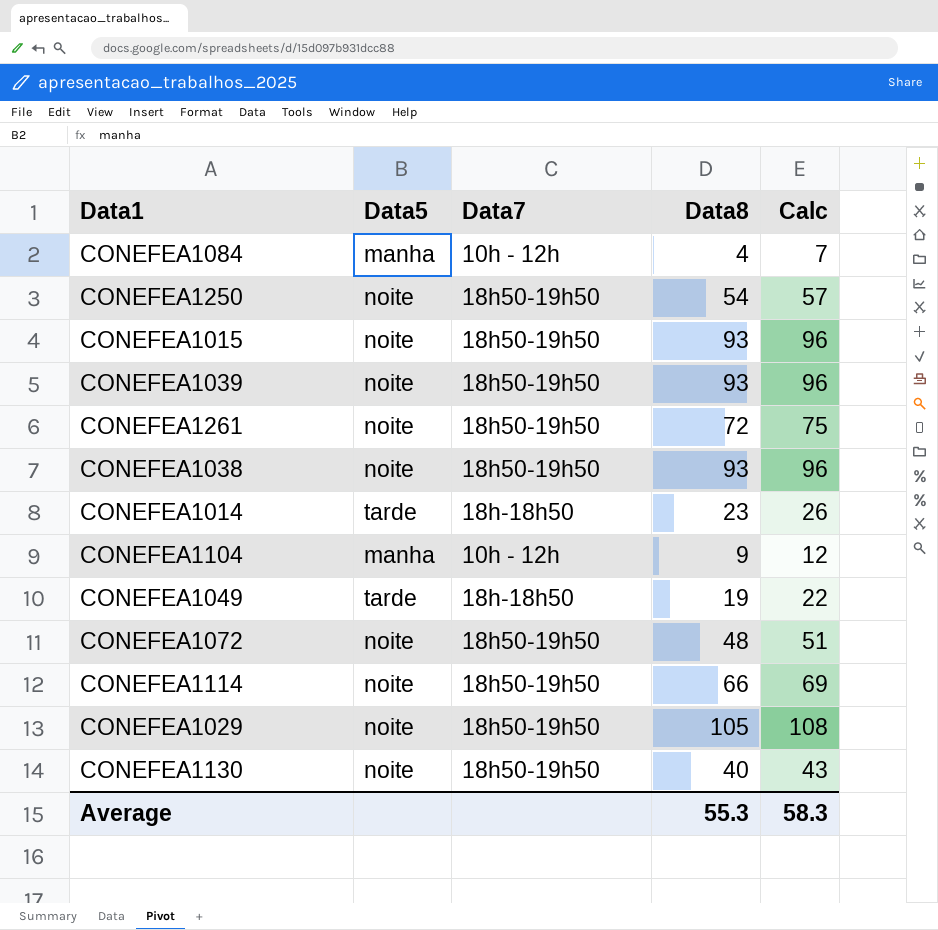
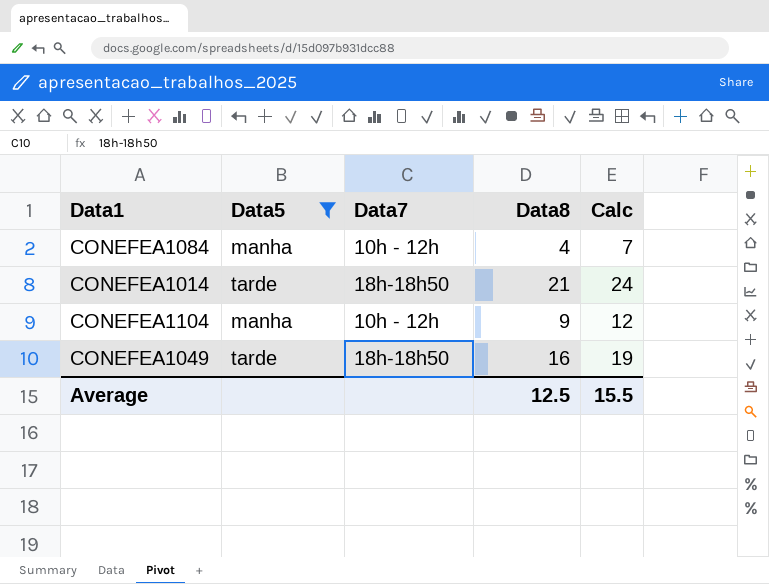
filter: none -> Data5 != noite
CONEFEA1014 | Data8: 23 -> 21
CONEFEA1014 | Calc: 26 -> 24
CONEFEA1049 | Data8: 19 -> 16
CONEFEA1049 | Calc: 22 -> 19
Average | Data8: 55.3 -> 12.5
Average | Calc: 58.3 -> 15.5

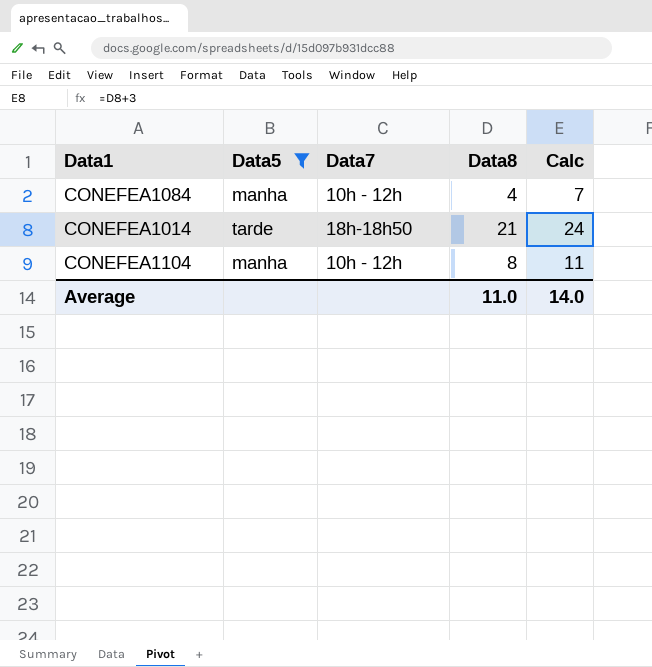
row CONEFEA1049: tarde | 18h-18h50 | 16 | 19 -> none
CONEFEA1104 | Data8: 9 -> 8
CONEFEA1104 | Calc: 12 -> 11
Average | Data8: 12.5 -> 11.0
Average | Calc: 15.5 -> 14.0

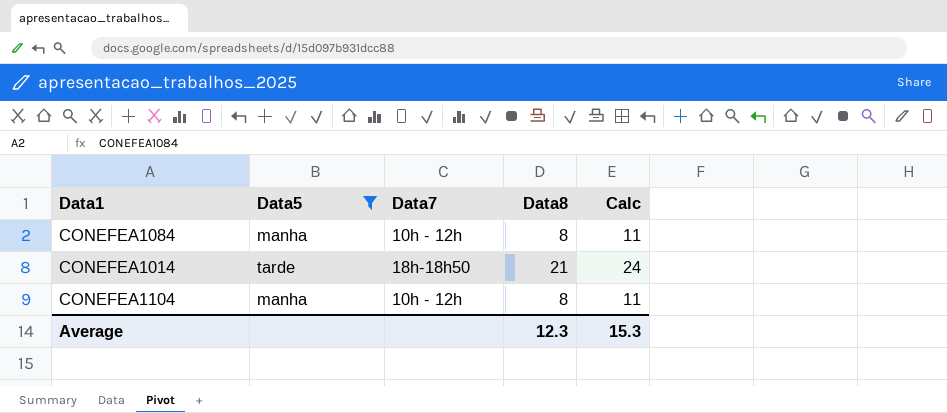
CONEFEA1084 | Data8: 4 -> 8
CONEFEA1084 | Calc: 7 -> 11
Average | Data8: 11.0 -> 12.3
Average | Calc: 14.0 -> 15.3

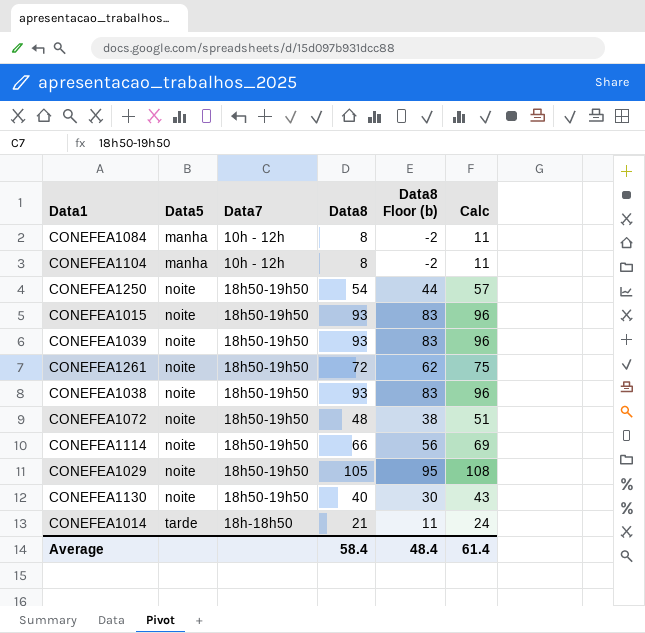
filter: Data5 != noite -> none
row order: none -> Data5 ascending
column Data8 Floor (b) | formula: none -> [Data8] - 10
Average | Data8: 12.3 -> 58.4
Average | Calc: 15.3 -> 61.4

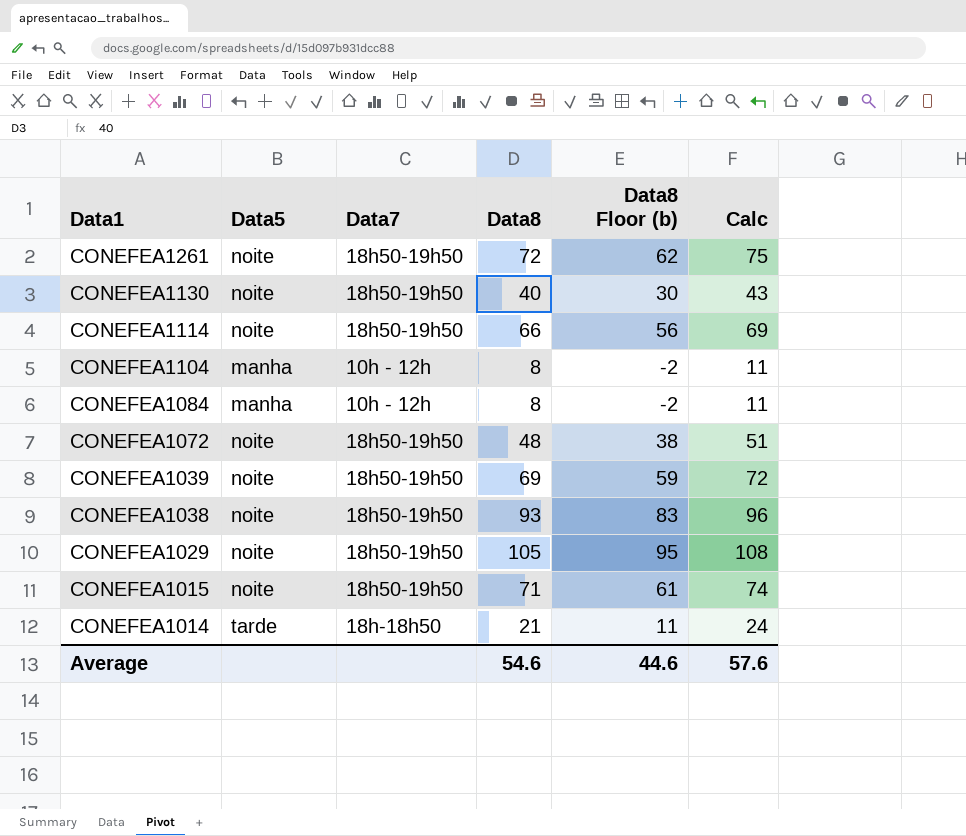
row order: Data5 ascending -> Data1 descending
row CONEFEA1250: noite | 18h50-19h50 | 54 | 44 | 57 -> none
CONEFEA1039 | Data8: 93 -> 69
CONEFEA1039 | Data8 Floor (b): 83 -> 59
CONEFEA1039 | Calc: 96 -> 72
CONEFEA1015 | Data8: 93 -> 71
CONEFEA1015 | Data8 Floor (b): 83 -> 61
CONEFEA1015 | Calc: 96 -> 74
Average | Data8: 58.4 -> 54.6
Average | Data8 Floor (b): 48.4 -> 44.6
Average | Calc: 61.4 -> 57.6

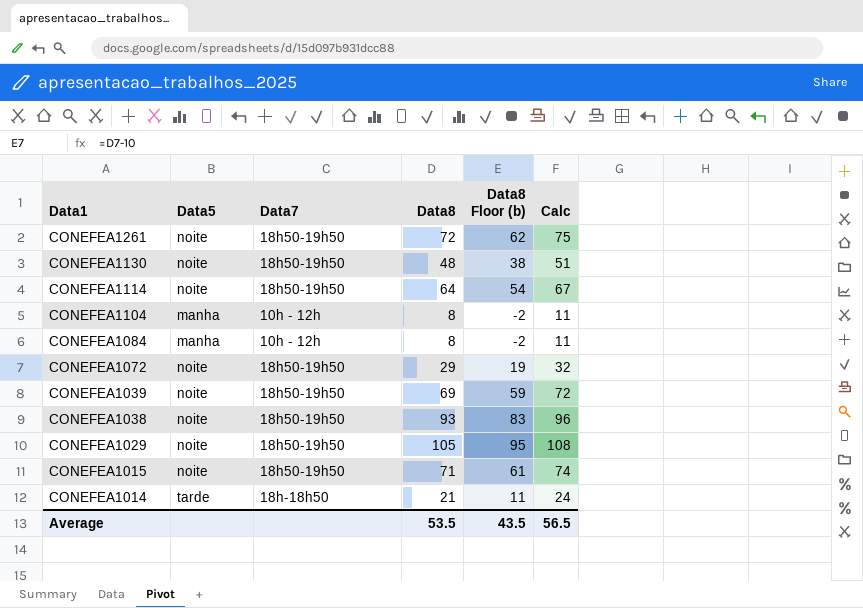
CONEFEA1130 | Data8: 40 -> 48
CONEFEA1130 | Data8 Floor (b): 30 -> 38
CONEFEA1130 | Calc: 43 -> 51
CONEFEA1114 | Data8: 66 -> 64
CONEFEA1114 | Data8 Floor (b): 56 -> 54
CONEFEA1114 | Calc: 69 -> 67
CONEFEA1072 | Data8: 48 -> 29
CONEFEA1072 | Data8 Floor (b): 38 -> 19
CONEFEA1072 | Calc: 51 -> 32
Average | Data8: 54.6 -> 53.5
Average | Data8 Floor (b): 44.6 -> 43.5
Average | Calc: 57.6 -> 56.5

